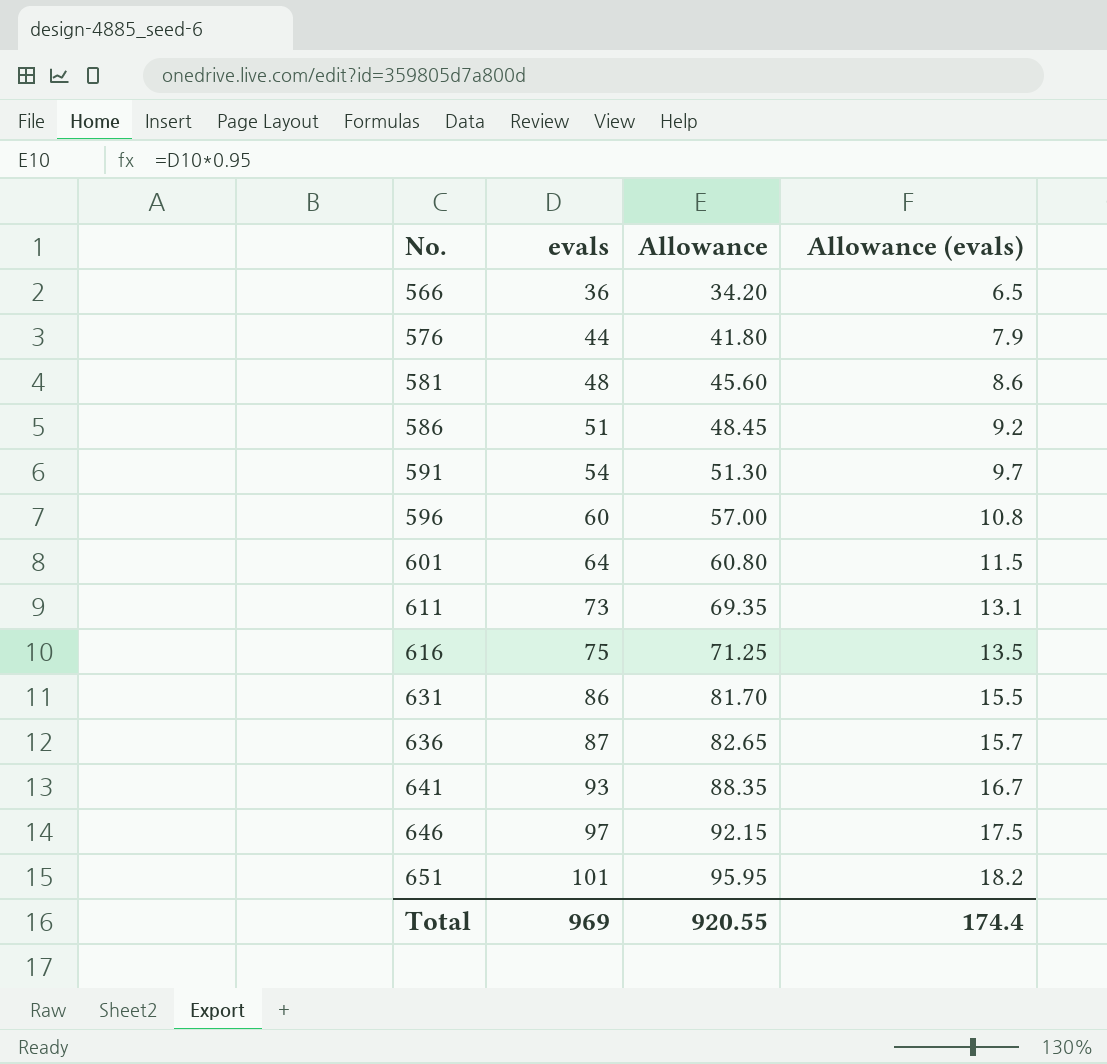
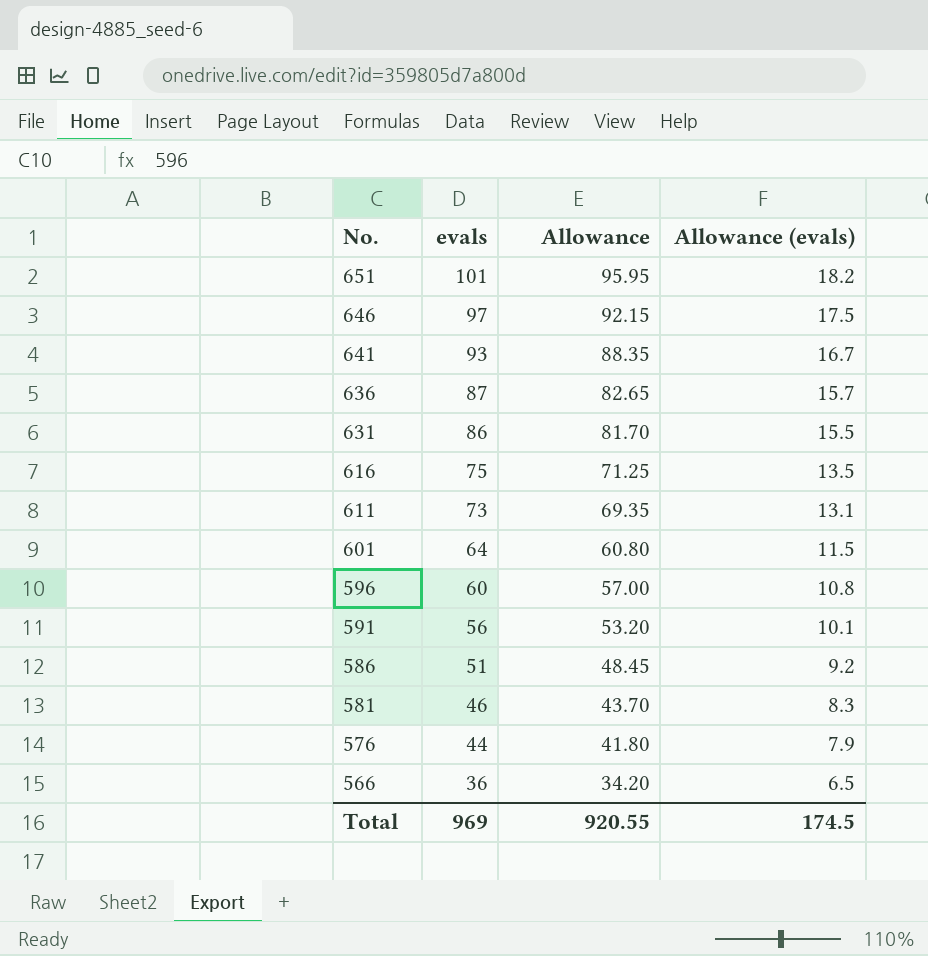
row order: No. ascending -> No. descending
591 | evals: 54 -> 56
591 | Allowance: 51.30 -> 53.20
591 | Allowance (evals): 9.7 -> 10.1
581 | evals: 48 -> 46
581 | Allowance: 45.60 -> 43.70
581 | Allowance (evals): 8.6 -> 8.3
Total | Allowance (evals): 174.4 -> 174.5

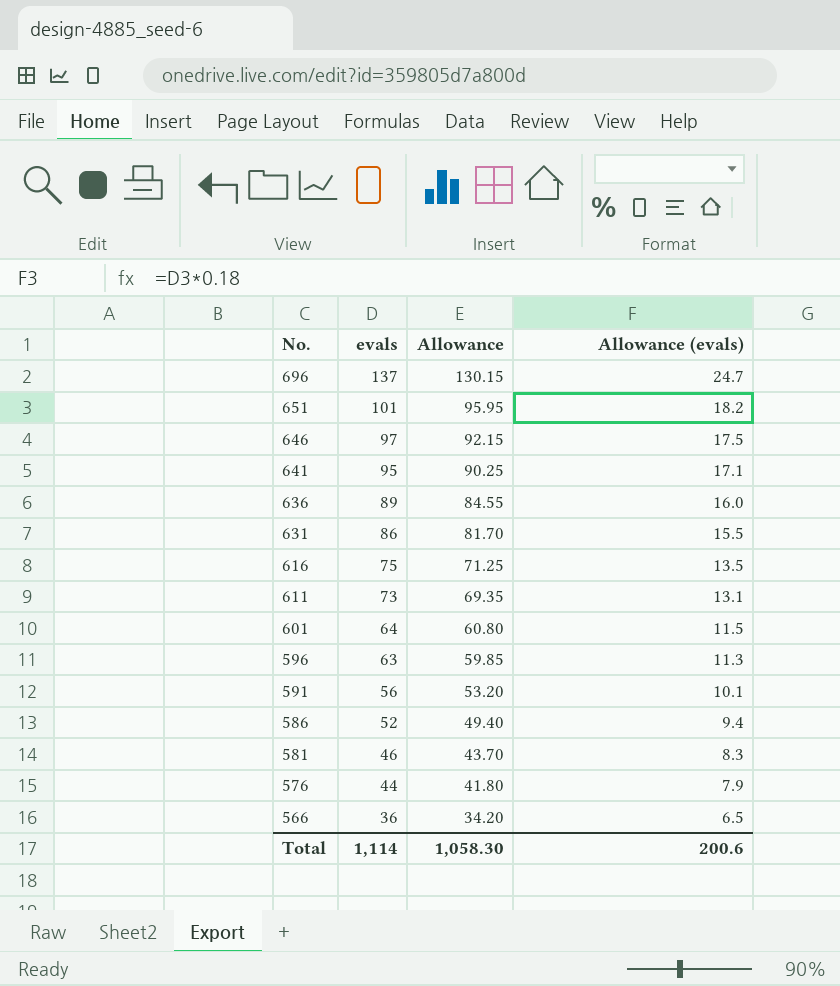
row 696: none -> 137 | 130.15 | 24.7
641 | evals: 93 -> 95
641 | Allowance: 88.35 -> 90.25
641 | Allowance (evals): 16.7 -> 17.1
636 | evals: 87 -> 89
636 | Allowance: 82.65 -> 84.55
636 | Allowance (evals): 15.7 -> 16.0
596 | evals: 60 -> 63
596 | Allowance: 57.00 -> 59.85
596 | Allowance (evals): 10.8 -> 11.3
586 | evals: 51 -> 52
586 | Allowance: 48.45 -> 49.40
586 | Allowance (evals): 9.2 -> 9.4
Total | evals: 969 -> 1,114
Total | Allowance: 920.55 -> 1,058.30
Total | Allowance (evals): 174.5 -> 200.6

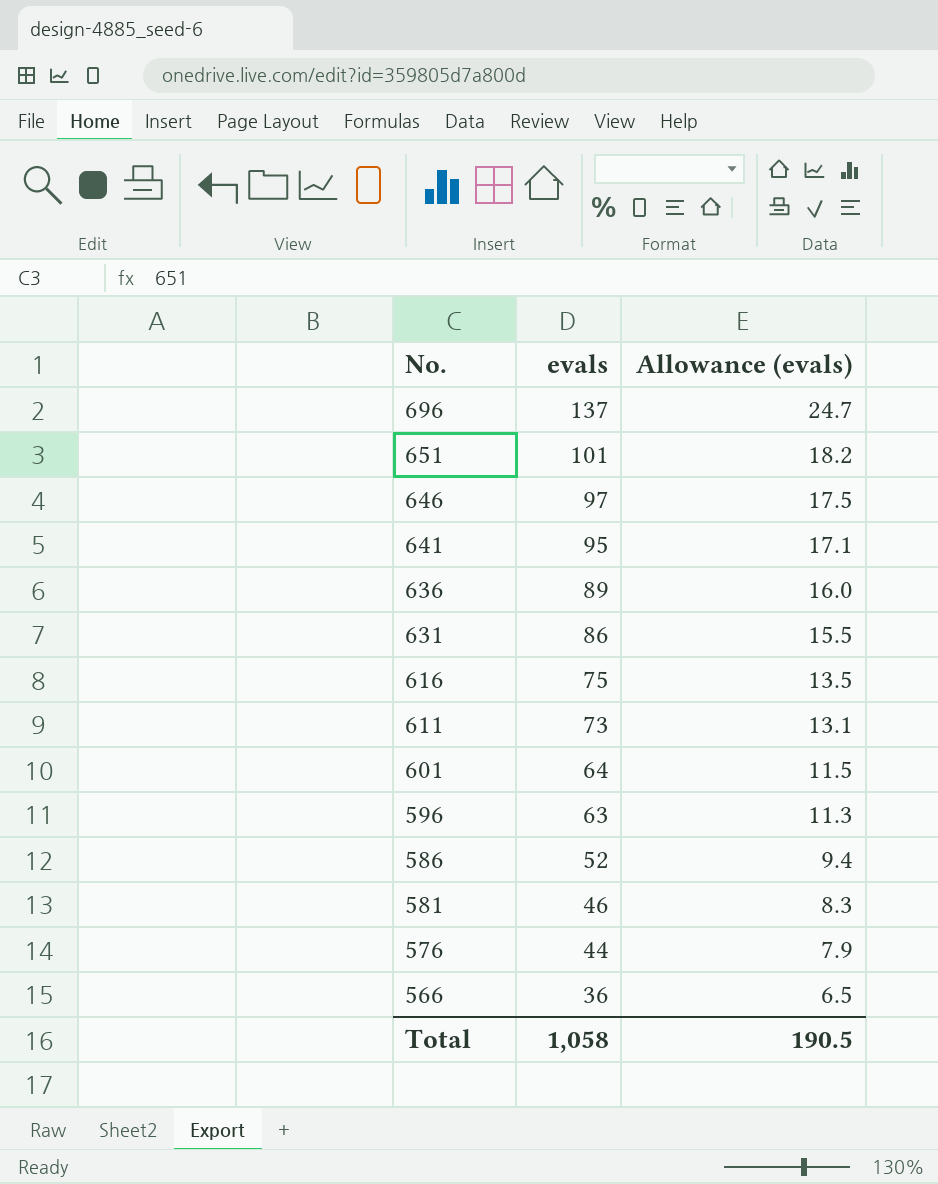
column Allowance | formula: [evals] * 0.95 -> none
row 591: 56 | 53.20 | 10.1 -> none
Total | evals: 1,114 -> 1,058
Total | Allowance (evals): 200.6 -> 190.5

